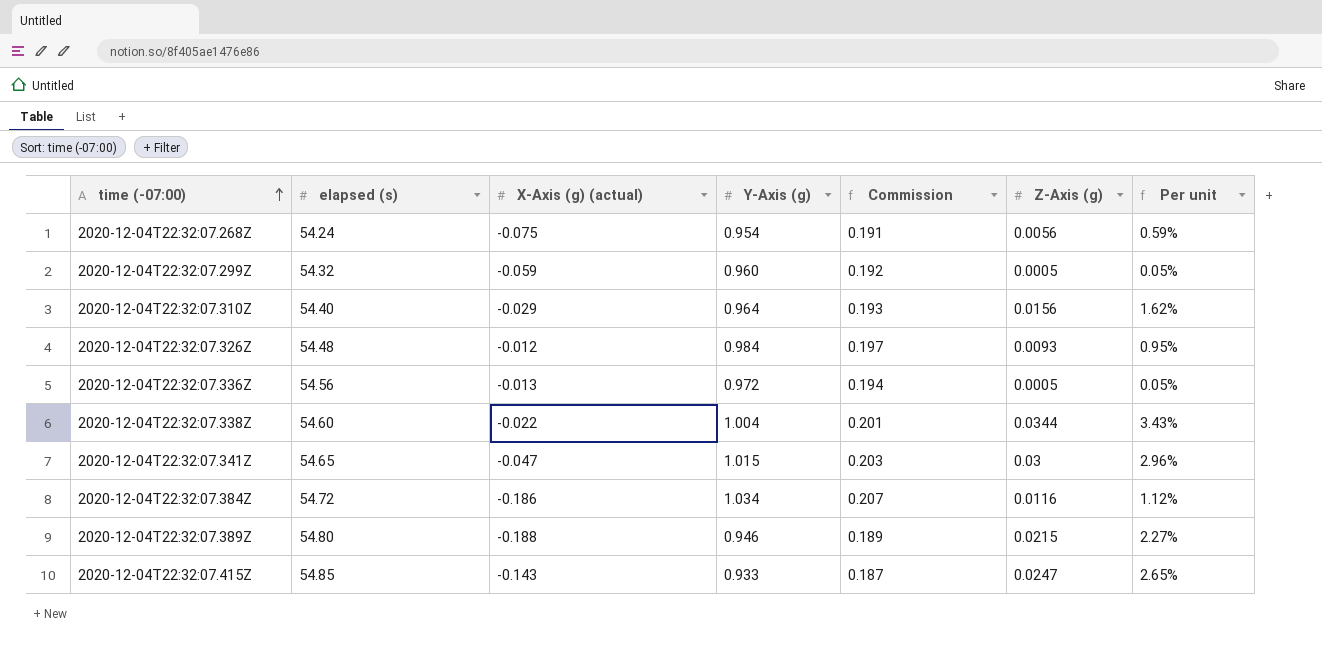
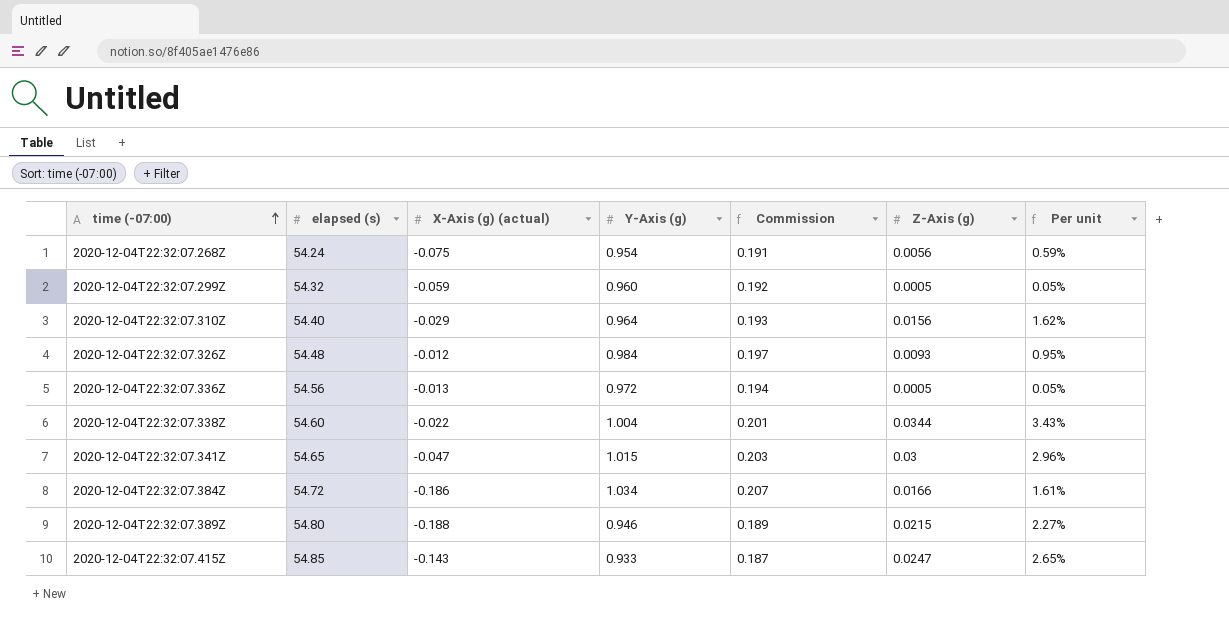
2020-12-04T22:32:07.384Z | Z-Axis (g): 0.0116 -> 0.0166
2020-12-04T22:32:07.384Z | Per unit: 1.12% -> 1.61%

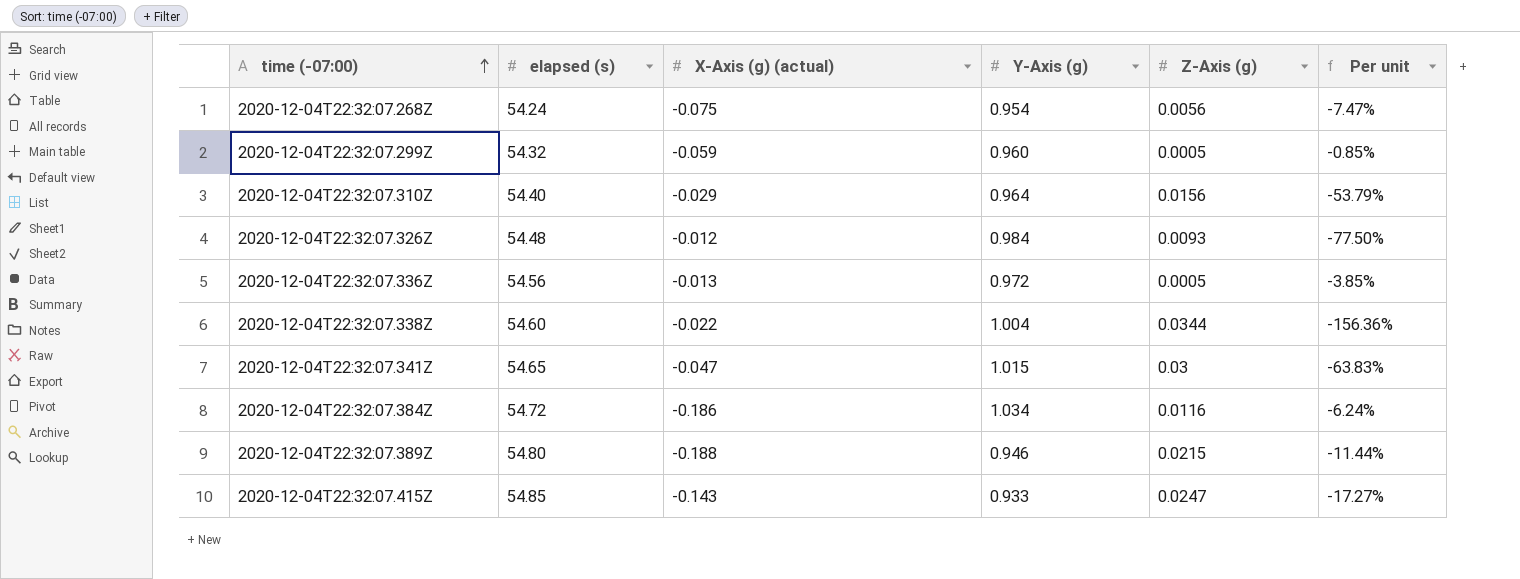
column Commission | formula: [Y-Axis (g)] * 0.2 -> none
column Per unit | formula: [Z-Axis (g)] / [Y-Axis (g)] -> [Z-Axis (g)] / [X-Axis (g) (actual)]
2020-12-04T22:32:07.384Z | Z-Axis (g): 0.0166 -> 0.0116

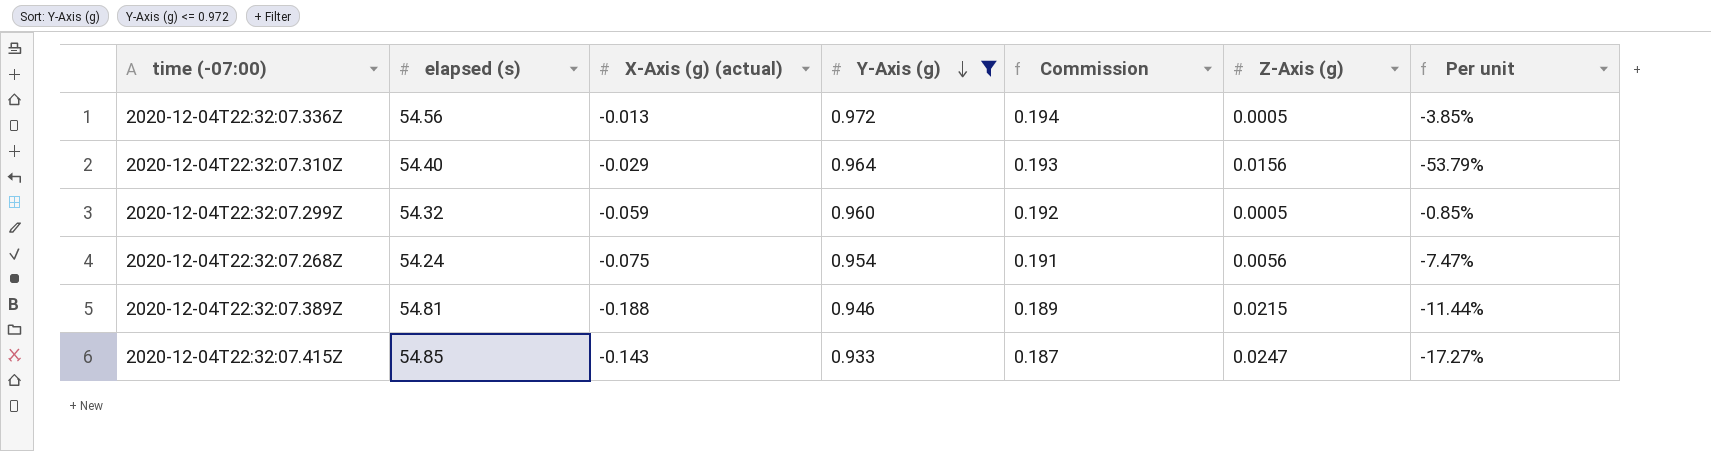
filter: none -> Y-Axis (g) <= 0.972
row order: time (-07:00) ascending -> Y-Axis (g) descending
column Commission | formula: none -> [Y-Axis (g)] * 0.2
2020-12-04T22:32:07.389Z | elapsed (s): 54.80 -> 54.81

